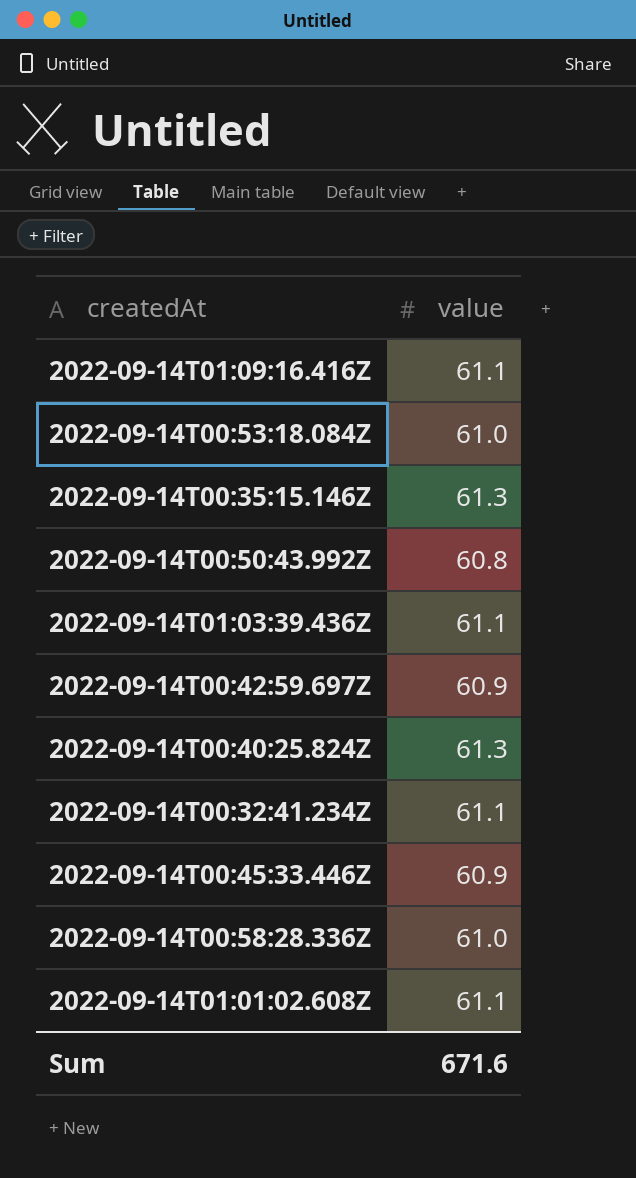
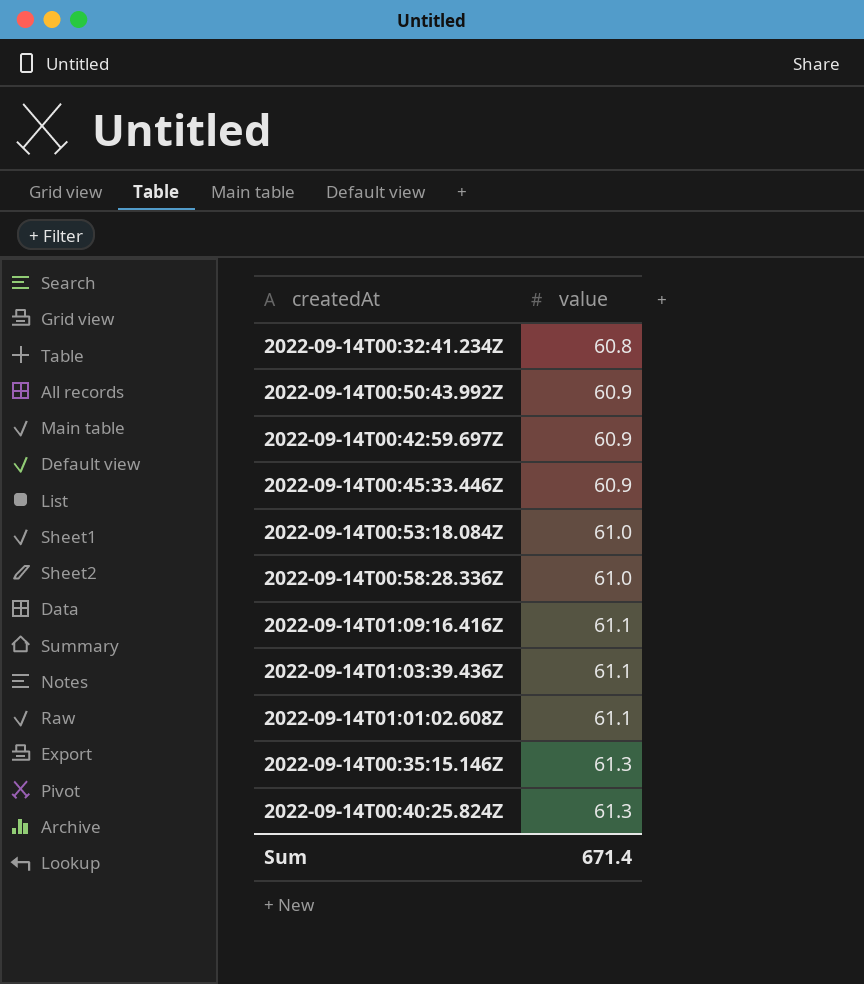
row order: none -> value ascending
2022-09-14T00:32:41.234Z | value: 61.1 -> 60.8
2022-09-14T00:50:43.992Z | value: 60.8 -> 60.9
Sum | value: 671.6 -> 671.4

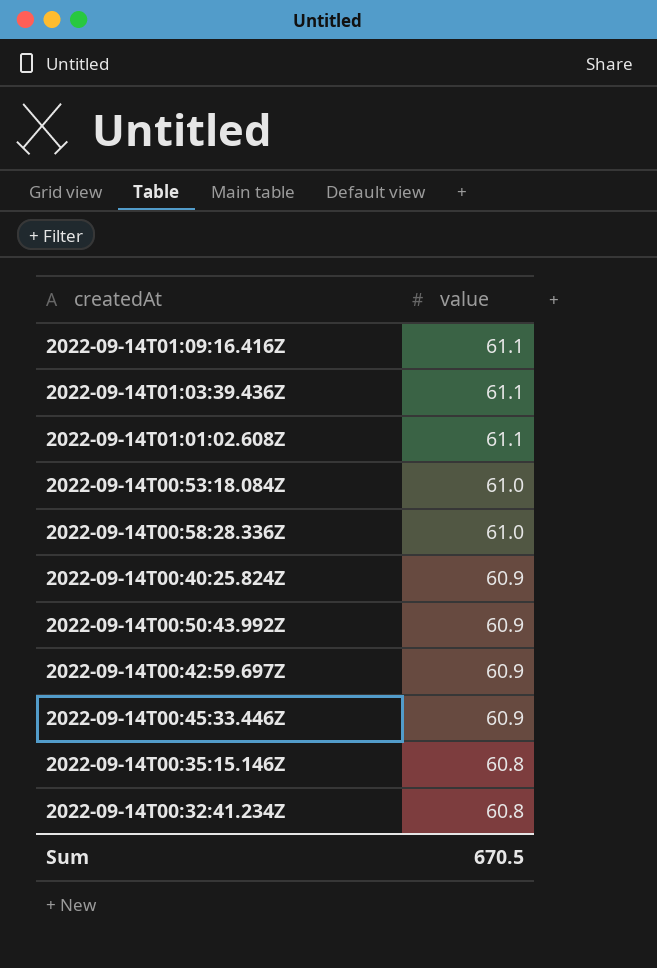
row order: value ascending -> value descending
2022-09-14T00:40:25.824Z | value: 61.3 -> 60.9
2022-09-14T00:35:15.146Z | value: 61.3 -> 60.8
Sum | value: 671.4 -> 670.5

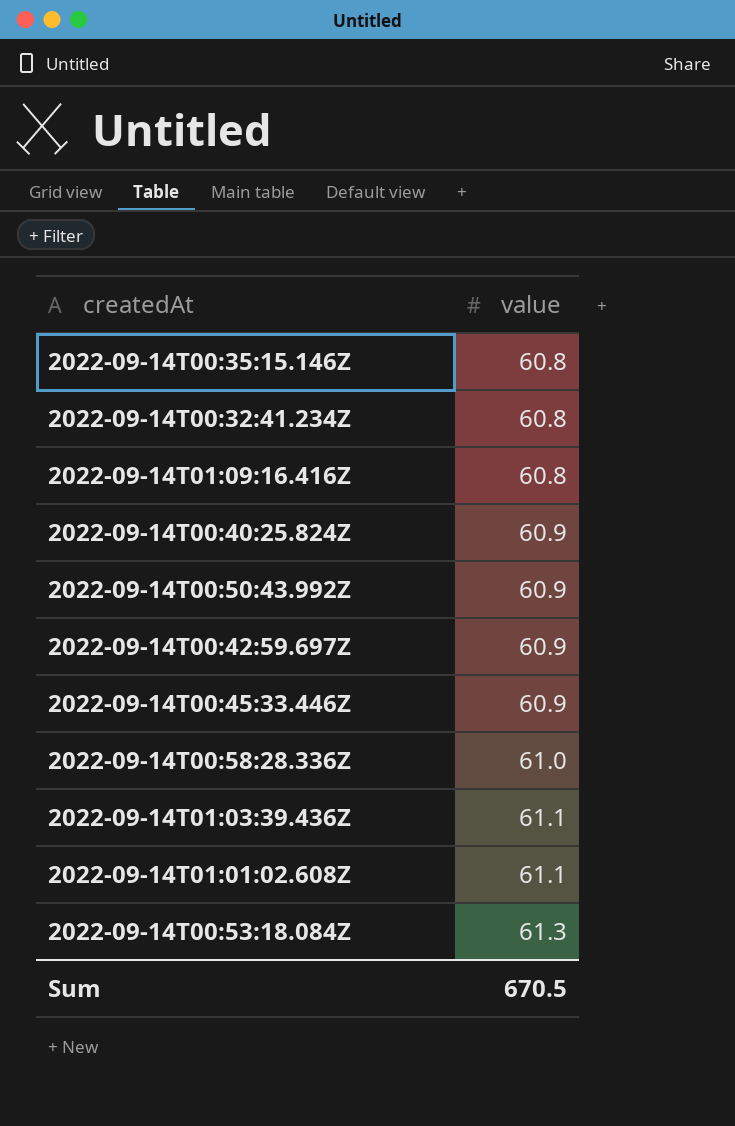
row order: value descending -> value ascending
2022-09-14T01:09:16.416Z | value: 61.1 -> 60.8
2022-09-14T00:53:18.084Z | value: 61.0 -> 61.3

